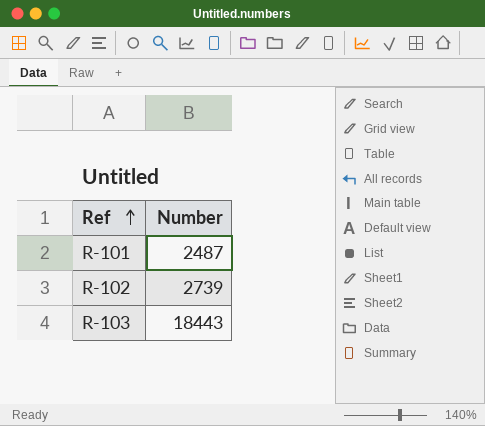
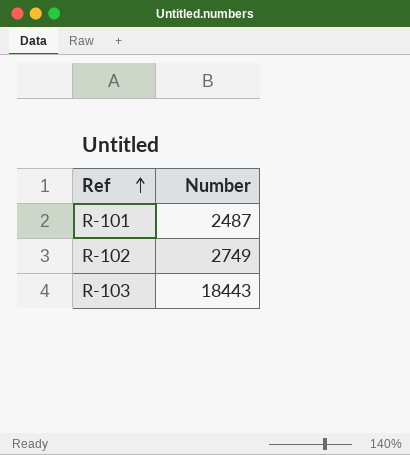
R-102 | Number: 2739 -> 2749

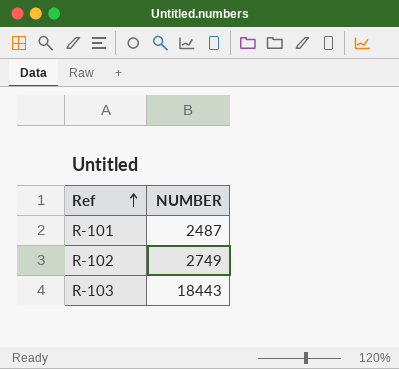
column name: Number -> NUMBER

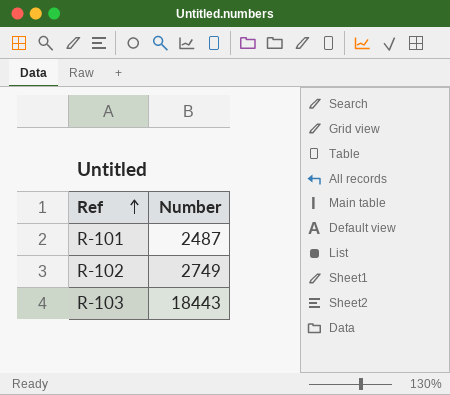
column name: NUMBER -> Number

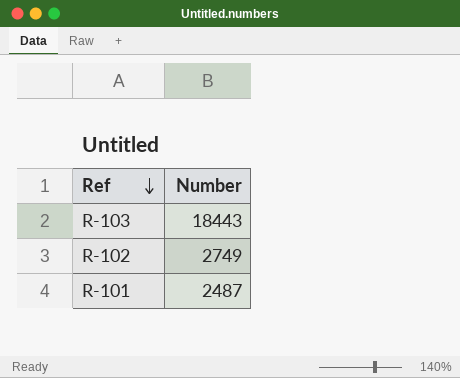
row order: Ref ascending -> Ref descending

